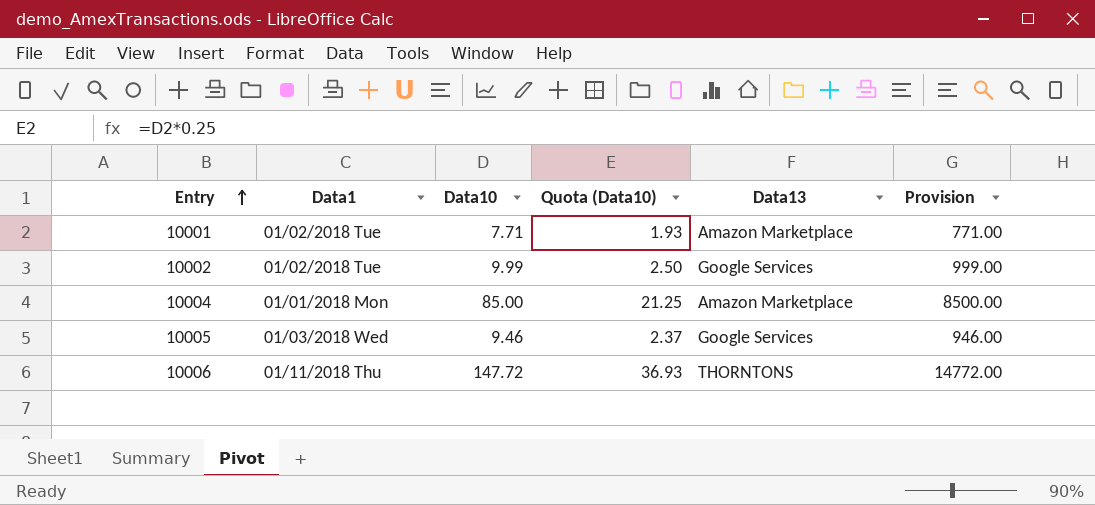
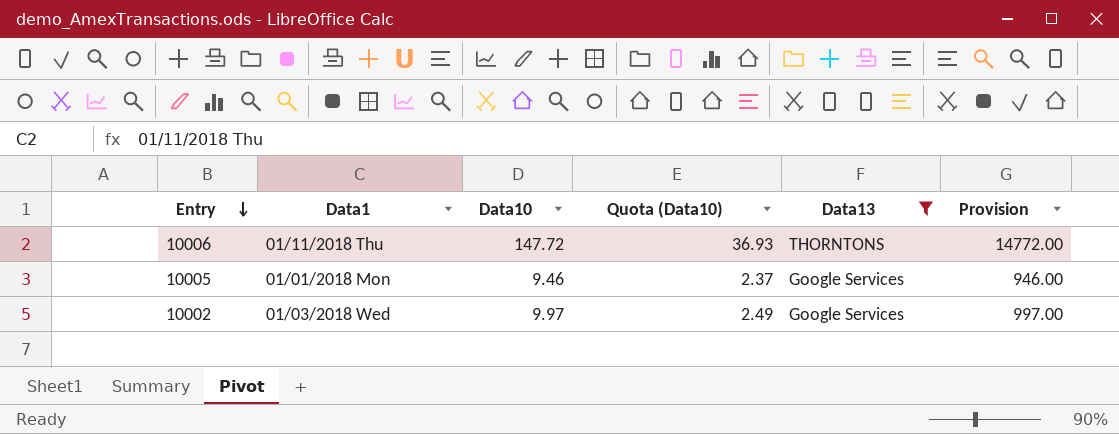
filter: none -> Data13 != Amazon Marketplace
row order: Entry ascending -> Entry descending
10005 | Data1: 01/03/2018 Wed -> 01/01/2018 Mon
10002 | Data1: 01/02/2018 Tue -> 01/03/2018 Wed
10002 | Data10: 9.99 -> 9.97
10002 | Quota (Data10): 2.50 -> 2.49
10002 | Provision: 999.00 -> 997.00

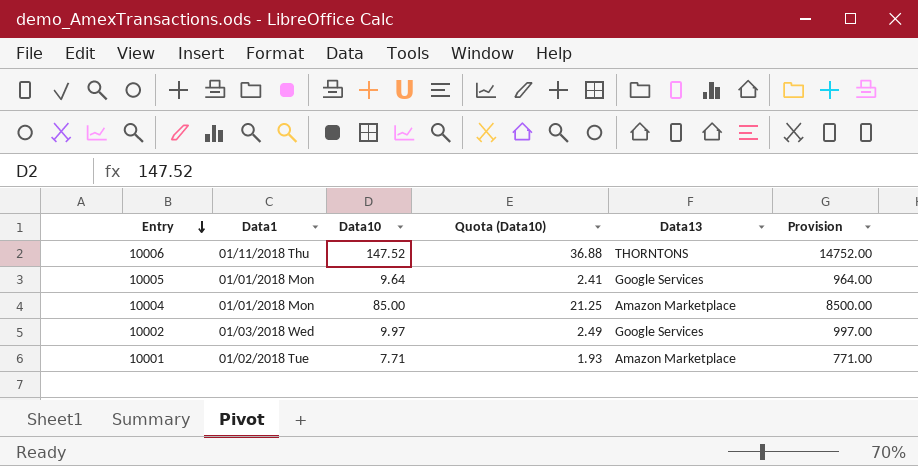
filter: Data13 != Amazon Marketplace -> none
10006 | Data10: 147.72 -> 147.52
10006 | Quota (Data10): 36.93 -> 36.88
10006 | Provision: 14772.00 -> 14752.00
10005 | Data10: 9.46 -> 9.64
10005 | Quota (Data10): 2.37 -> 2.41
10005 | Provision: 946.00 -> 964.00

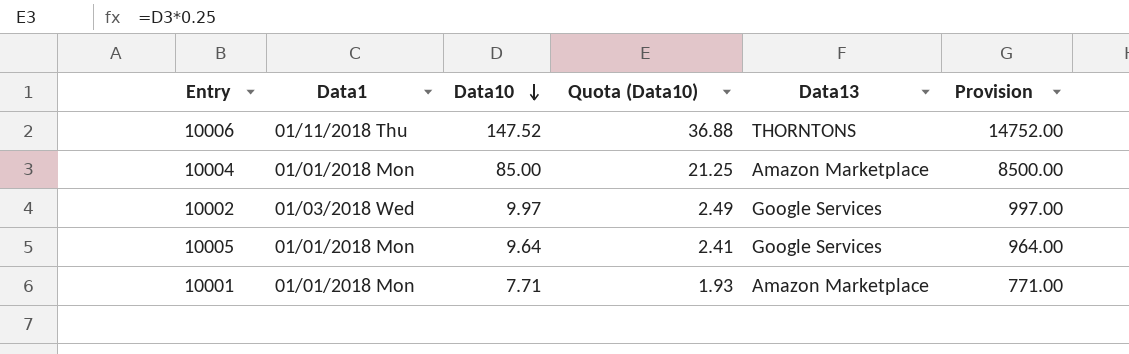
row order: Entry descending -> Data10 descending
10001 | Data1: 01/02/2018 Tue -> 01/01/2018 Mon

